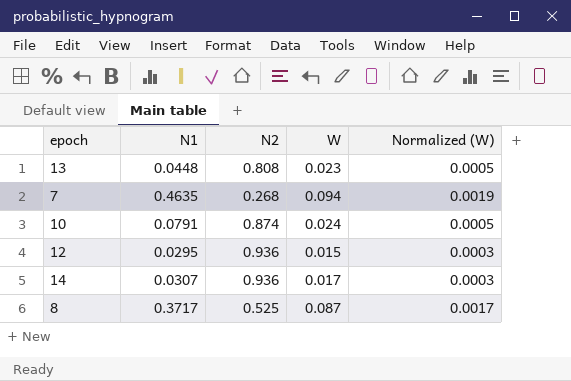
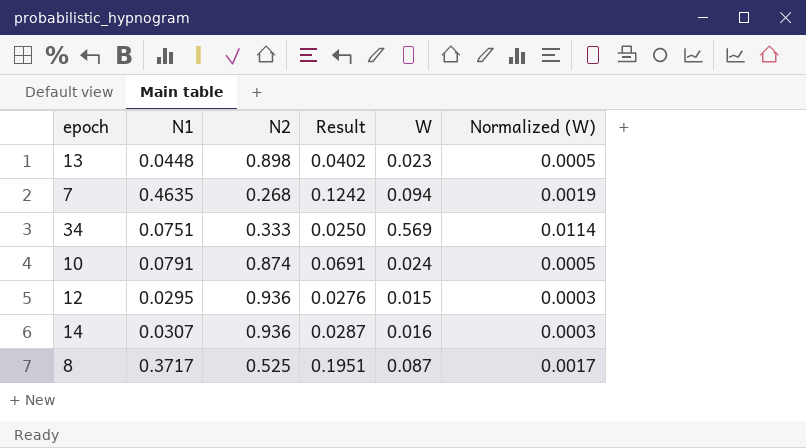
column Result | formula: none -> [N1] * [N2]
13 | N2: 0.808 -> 0.898
row 34: none -> 0.0751 | 0.333 | 0.0250 | 0.569 | 0.0114
14 | W: 0.017 -> 0.016

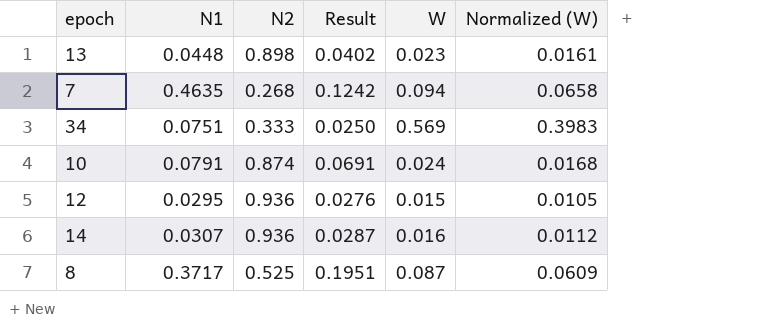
column Normalized (W) | formula: [W] * 0.02 -> [W] * 0.7

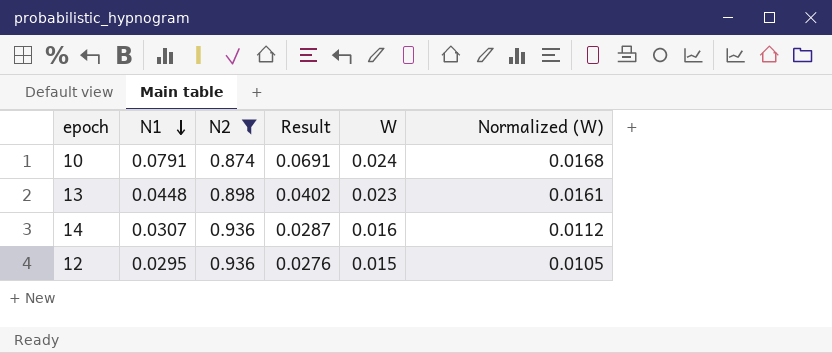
filter: none -> N2 >= 0.874
row order: none -> N1 descending

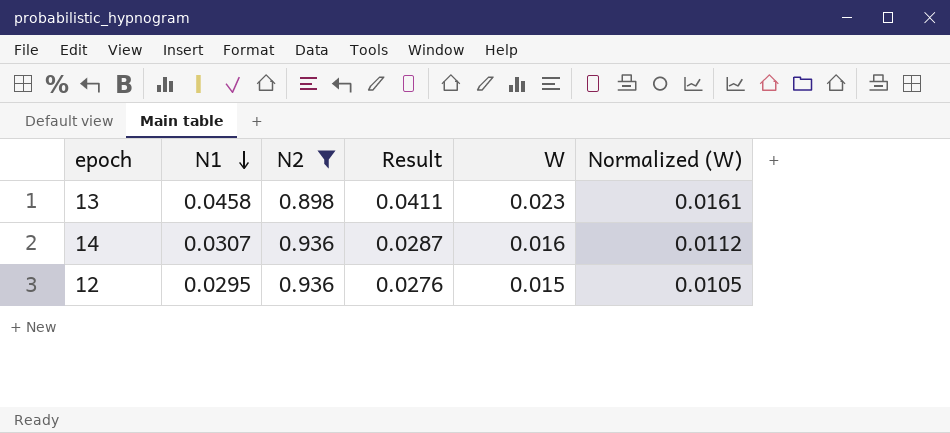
row 10: 0.0791 | 0.874 | 0.0691 | 0.024 | 0.0168 -> none
13 | N1: 0.0448 -> 0.0458
13 | Result: 0.0402 -> 0.0411

